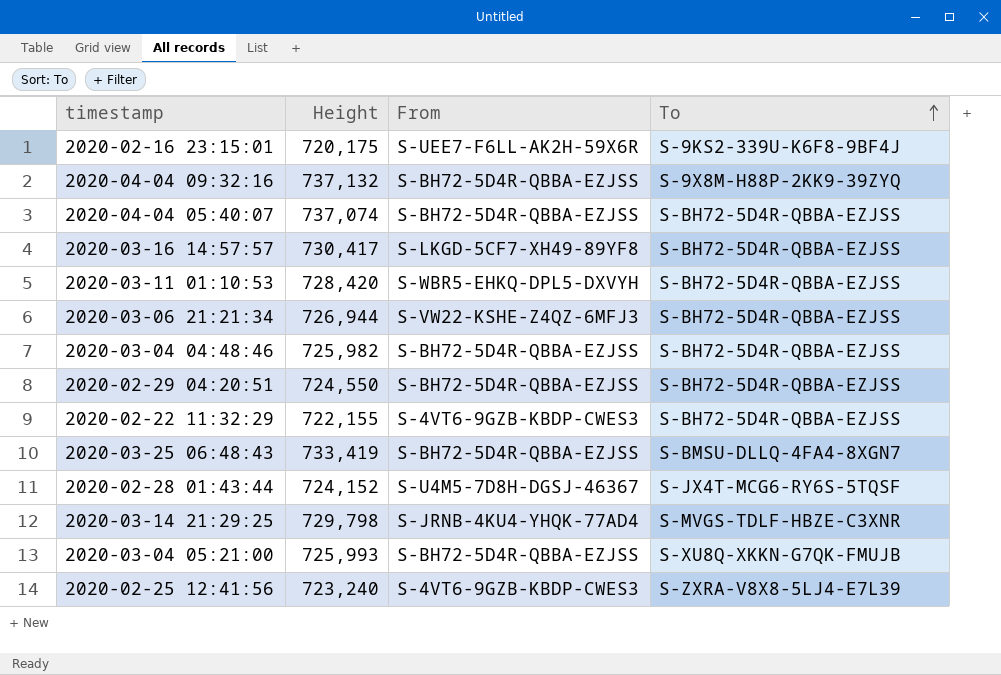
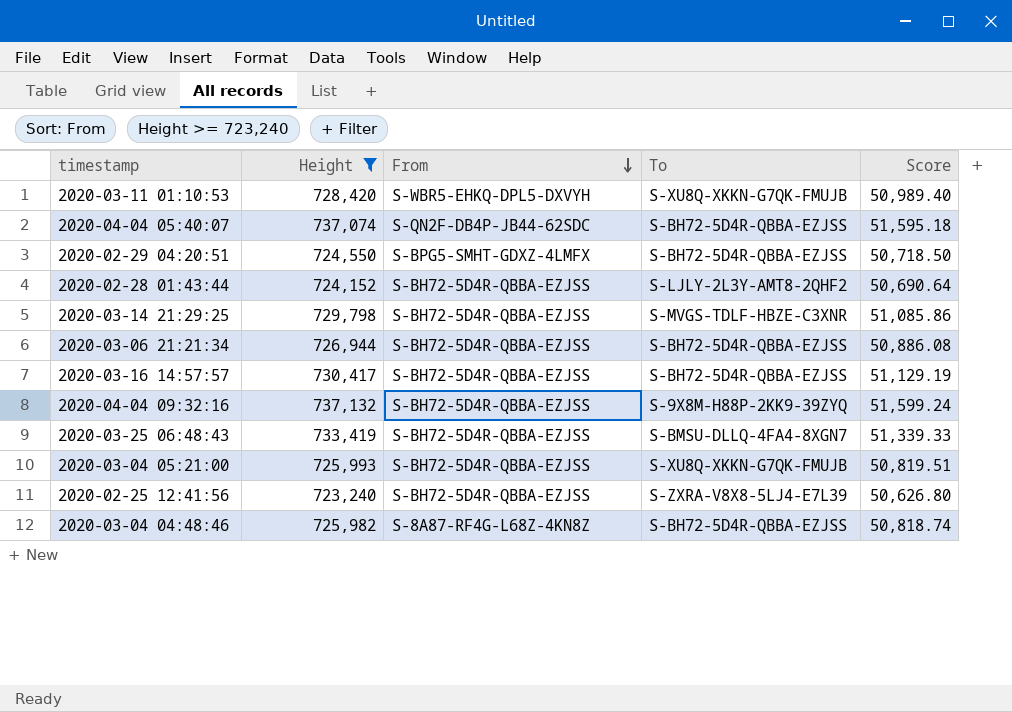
filter: none -> Height >= 723,240
row order: To ascending -> From descending
column Score | formula: none -> [Height] * 0.07
2020-03-11 01:10:53 | To: S-BH72-5D4R-QBBA-EZJSS -> S-XU8Q-XKKN-G7QK-FMUJB
2020-04-04 05:40:07 | From: S-BH72-5D4R-QBBA-EZJSS -> S-QN2F-DB4P-JB44-62SDC
2020-02-29 04:20:51 | From: S-BH72-5D4R-QBBA-EZJSS -> S-BPG5-SMHT-GDXZ-4LMFX
2020-02-28 01:43:44 | From: S-U4M5-7D8H-DGSJ-46367 -> S-BH72-5D4R-QBBA-EZJSS
2020-02-28 01:43:44 | To: S-JX4T-MCG6-RY6S-5TQSF -> S-LJLY-2L3Y-AMT8-2QHF2
2020-03-14 21:29:25 | From: S-JRNB-4KU4-YHQK-77AD4 -> S-BH72-5D4R-QBBA-EZJSS
2020-03-06 21:21:34 | From: S-VW22-KSHE-Z4QZ-6MFJ3 -> S-BH72-5D4R-QBBA-EZJSS
2020-03-16 14:57:57 | From: S-LKGD-5CF7-XH49-89YF8 -> S-BH72-5D4R-QBBA-EZJSS
2020-02-25 12:41:56 | From: S-4VT6-9GZB-KBDP-CWES3 -> S-BH72-5D4R-QBBA-EZJSS
2020-03-04 04:48:46 | From: S-BH72-5D4R-QBBA-EZJSS -> S-8A87-RF4G-L68Z-4KN8Z

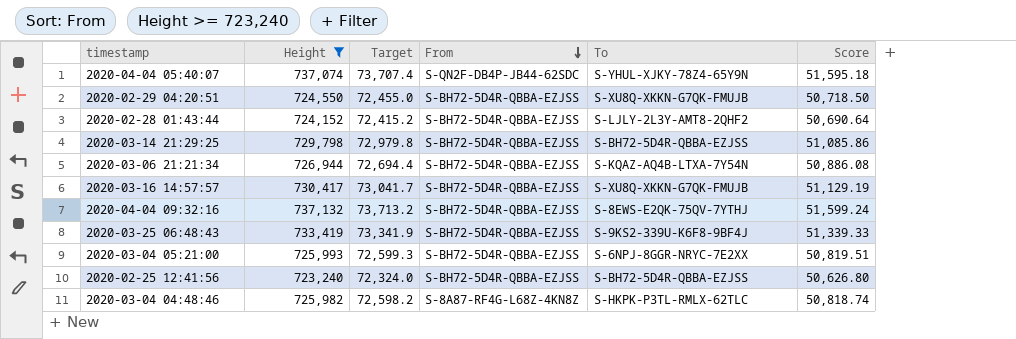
column Target | formula: none -> [Height] * 0.1
row 2020-03-11 01:10:53: 728,420 | S-WBR5-EHKQ-DPL5-DXVYH | S-XU8Q-XKKN-G7QK-FMUJB | 50,989.40 -> none
2020-04-04 05:40:07 | To: S-BH72-5D4R-QBBA-EZJSS -> S-YHUL-XJKY-78Z4-65Y9N
2020-02-29 04:20:51 | From: S-BPG5-SMHT-GDXZ-4LMFX -> S-BH72-5D4R-QBBA-EZJSS
2020-02-29 04:20:51 | To: S-BH72-5D4R-QBBA-EZJSS -> S-XU8Q-XKKN-G7QK-FMUJB
2020-03-14 21:29:25 | To: S-MVGS-TDLF-HBZE-C3XNR -> S-BH72-5D4R-QBBA-EZJSS
2020-03-06 21:21:34 | To: S-BH72-5D4R-QBBA-EZJSS -> S-KQAZ-AQ4B-LTXA-7Y54N
2020-03-16 14:57:57 | To: S-BH72-5D4R-QBBA-EZJSS -> S-XU8Q-XKKN-G7QK-FMUJB
2020-04-04 09:32:16 | To: S-9X8M-H88P-2KK9-39ZYQ -> S-8EWS-E2QK-75QV-7YTHJ
2020-03-25 06:48:43 | To: S-BMSU-DLLQ-4FA4-8XGN7 -> S-9KS2-339U-K6F8-9BF4J
2020-03-04 05:21:00 | To: S-XU8Q-XKKN-G7QK-FMUJB -> S-6NPJ-8GGR-NRYC-7E2XX
2020-02-25 12:41:56 | To: S-ZXRA-V8X8-5LJ4-E7L39 -> S-BH72-5D4R-QBBA-EZJSS
2020-03-04 04:48:46 | To: S-BH72-5D4R-QBBA-EZJSS -> S-HKPK-P3TL-RMLX-62TLC

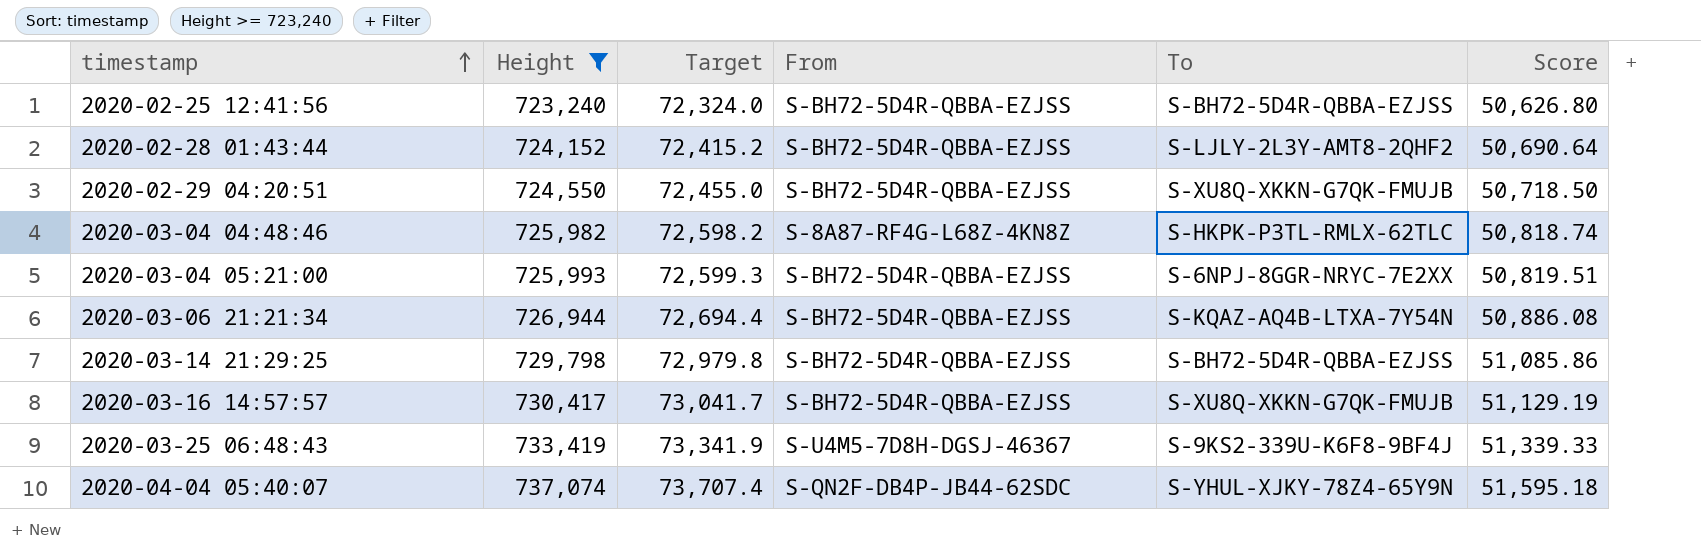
row order: From descending -> timestamp ascending
row 2020-04-04 09:32:16: 737,132 | 73,713.2 | S-BH72-5D4R-QBBA-EZJSS | S-8EWS-E2QK-75QV-7YTHJ | 51,599.24 -> none
2020-03-25 06:48:43 | From: S-BH72-5D4R-QBBA-EZJSS -> S-U4M5-7D8H-DGSJ-46367

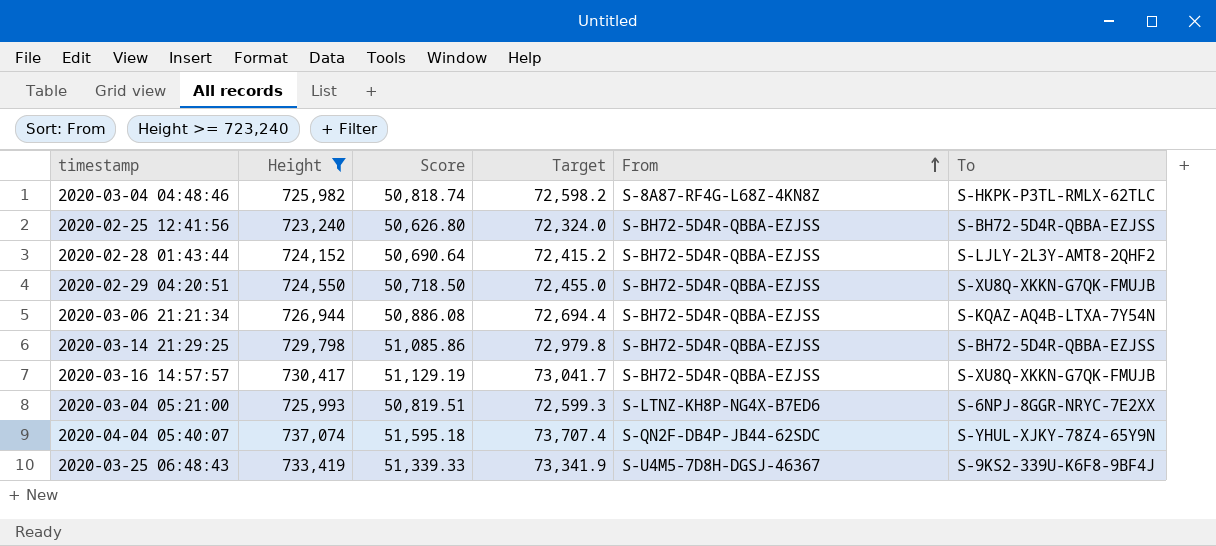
row order: timestamp ascending -> From ascending
column Score | position: 6 -> 3
2020-03-04 05:21:00 | From: S-BH72-5D4R-QBBA-EZJSS -> S-LTNZ-KH8P-NG4X-B7ED6

